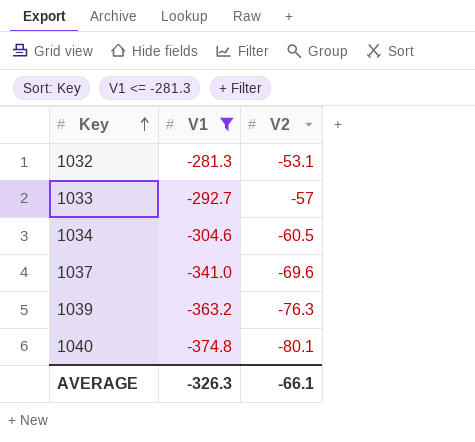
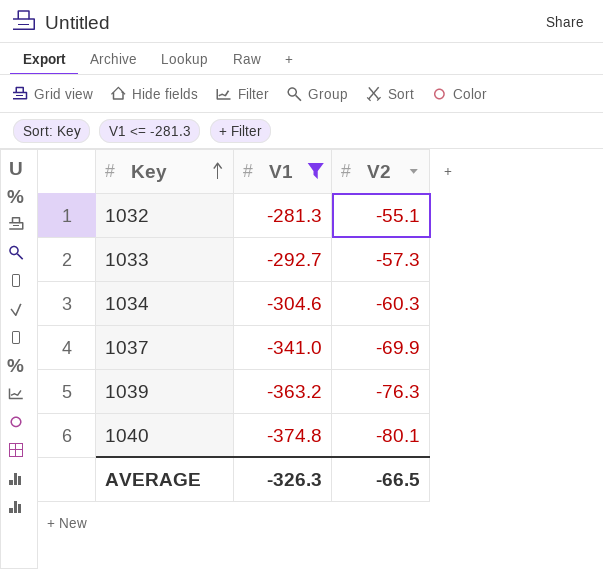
1032 | V2: -53.1 -> -55.1
1033 | V2: -57 -> -57.3
1034 | V2: -60.5 -> -60.3
1037 | V2: -69.6 -> -69.9
AVERAGE | V2: -66.1 -> -66.5

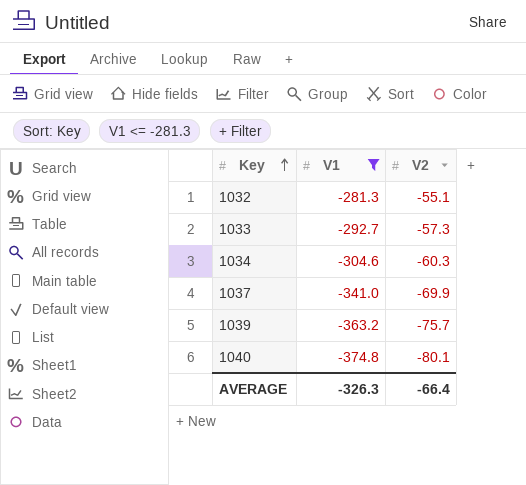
1039 | V2: -76.3 -> -75.7
AVERAGE | V2: -66.5 -> -66.4

